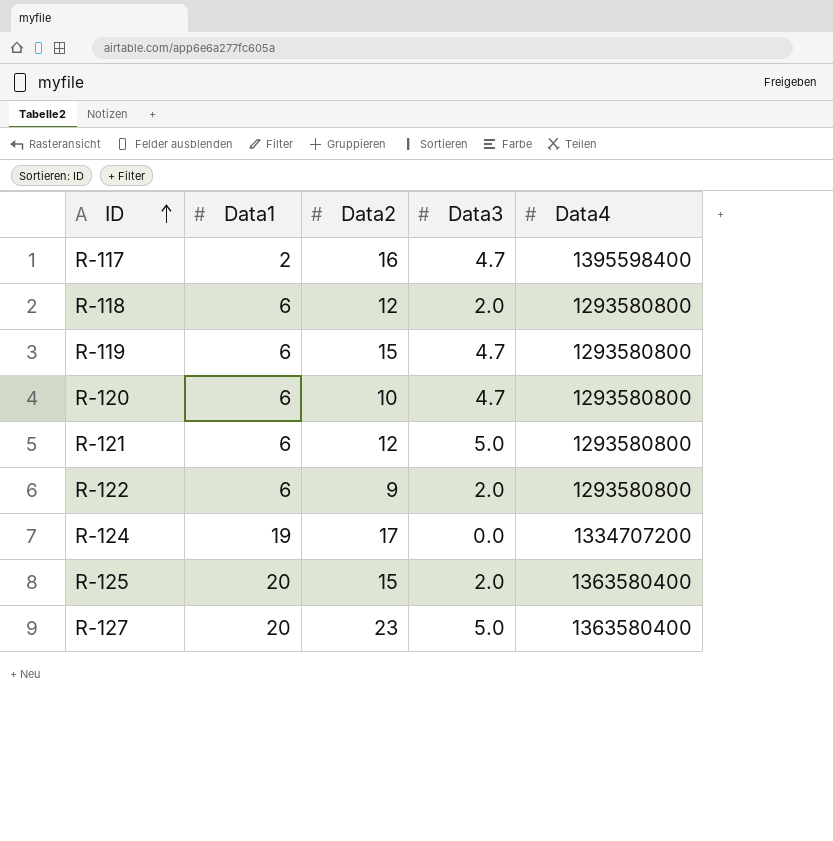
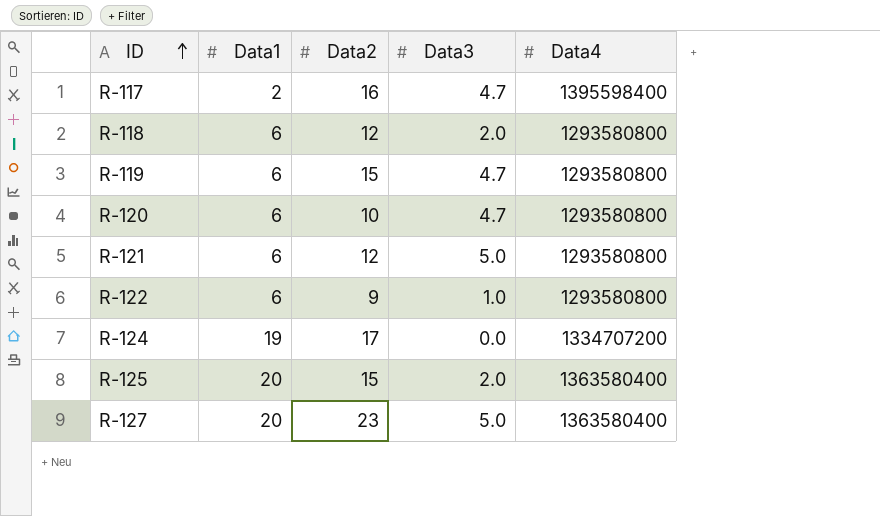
R-122 | Data3: 2.0 -> 1.0

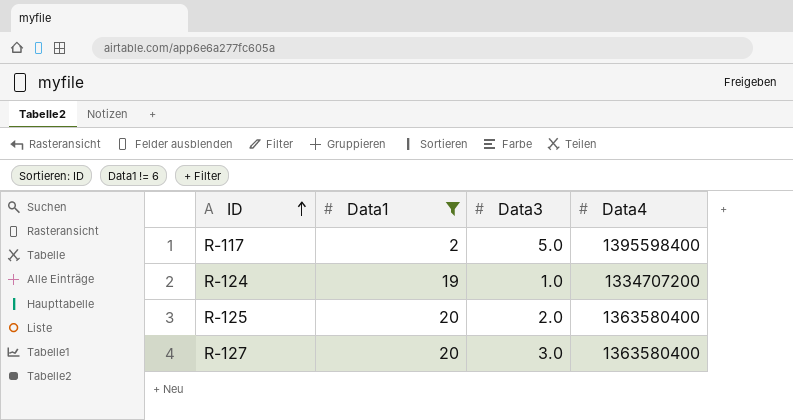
filter: none -> Data1 != 6
column Data2 | position: 3 -> none
R-117 | Data3: 4.7 -> 5.0
R-124 | Data3: 0.0 -> 1.0
R-127 | Data3: 5.0 -> 3.0

